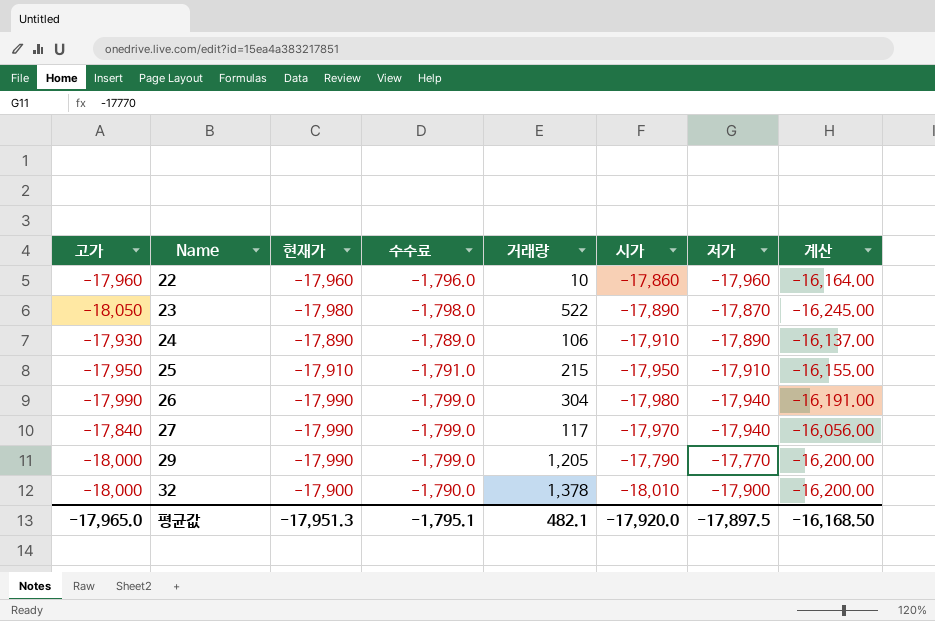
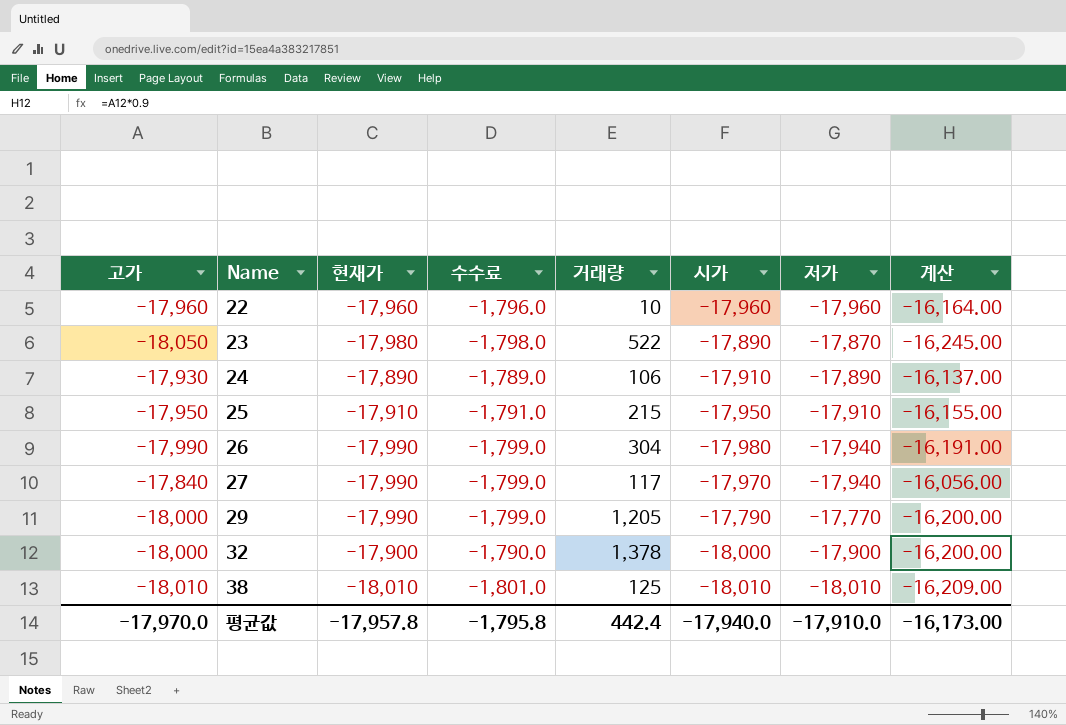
22 | 시가: -17,860 -> -17,960
32 | 시가: -18,010 -> -18,000
row 38: none -> -18,010 | -18,010 | -1,801.0 | 125 | -18,010 | -18,010 | -16,209.00
평균값 | 고가: -17,965.0 -> -17,970.0
평균값 | 현재가: -17,951.3 -> -17,957.8
평균값 | 수수료: -1,795.1 -> -1,795.8
평균값 | 거래량: 482.1 -> 442.4
평균값 | 시가: -17,920.0 -> -17,940.0
평균값 | 저가: -17,897.5 -> -17,910.0
평균값 | 계산: -16,168.50 -> -16,173.00

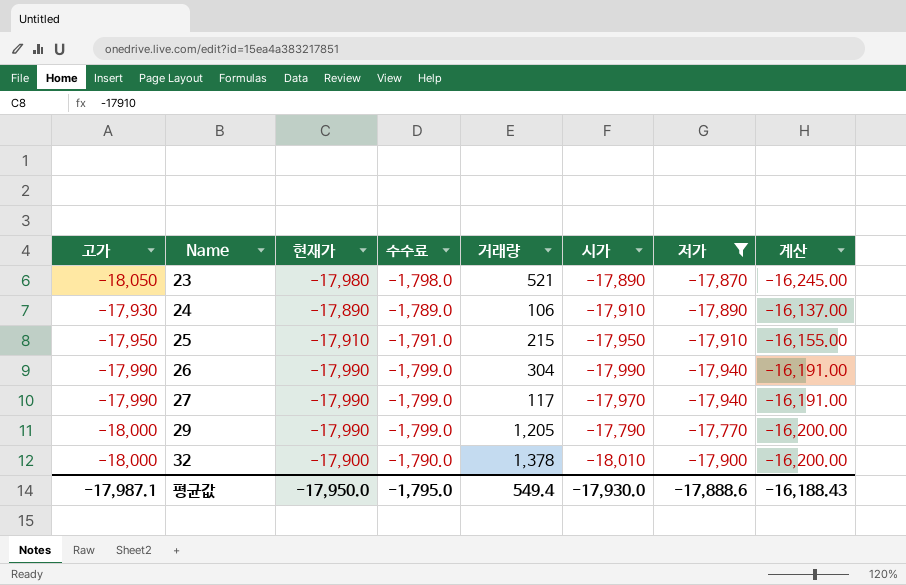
filter: none -> 저가 >= -17,940
23 | 거래량: 522 -> 521
26 | 시가: -17,980 -> -17,990
27 | 고가: -17,840 -> -17,990
27 | 계산: -16,056.00 -> -16,191.00
32 | 시가: -18,000 -> -18,010
평균값 | 고가: -17,970.0 -> -17,987.1
평균값 | 현재가: -17,957.8 -> -17,950.0
평균값 | 수수료: -1,795.8 -> -1,795.0
평균값 | 거래량: 442.4 -> 549.4
평균값 | 시가: -17,940.0 -> -17,930.0
평균값 | 저가: -17,910.0 -> -17,888.6
평균값 | 계산: -16,173.00 -> -16,188.43

